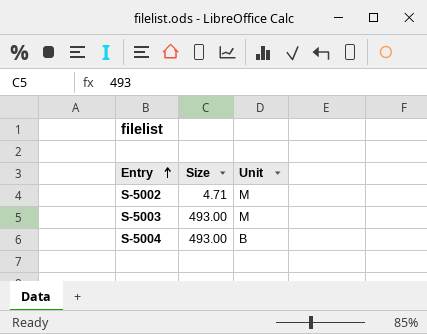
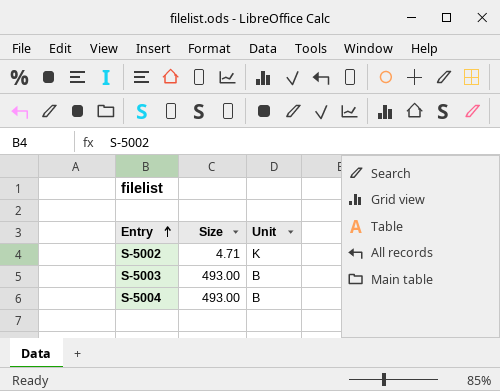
S-5002 | Unit: M -> K
S-5003 | Unit: M -> B

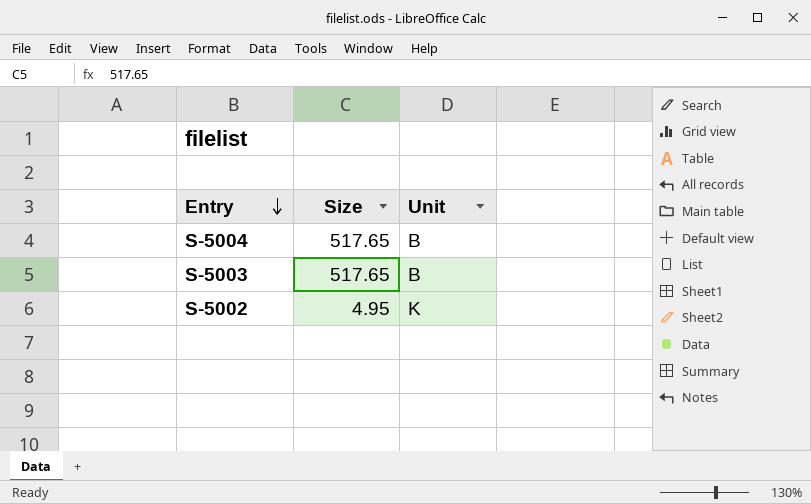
row order: Entry ascending -> Entry descending
S-5004 | Size: 493.00 -> 517.65
S-5003 | Size: 493.00 -> 517.65
S-5002 | Size: 4.71 -> 4.95

